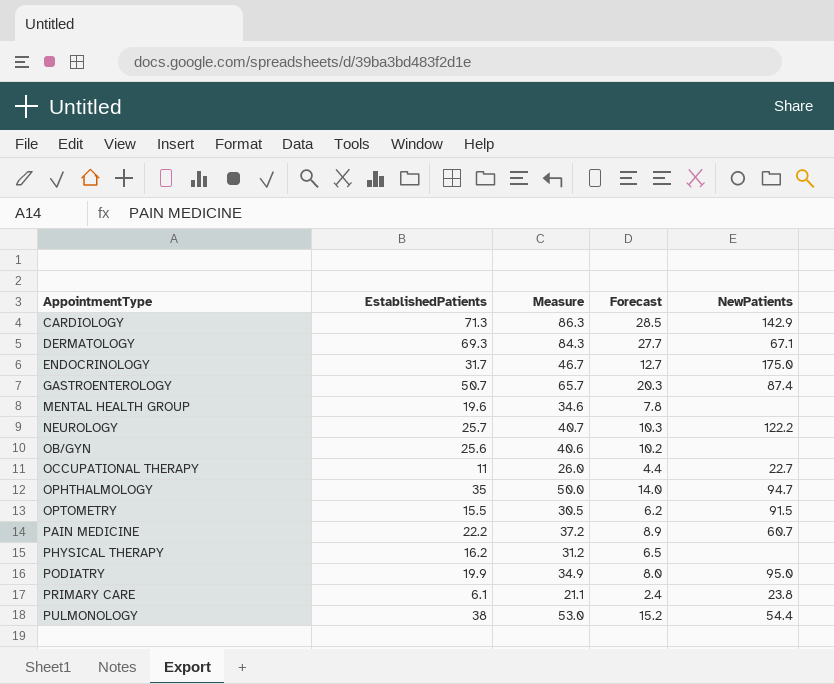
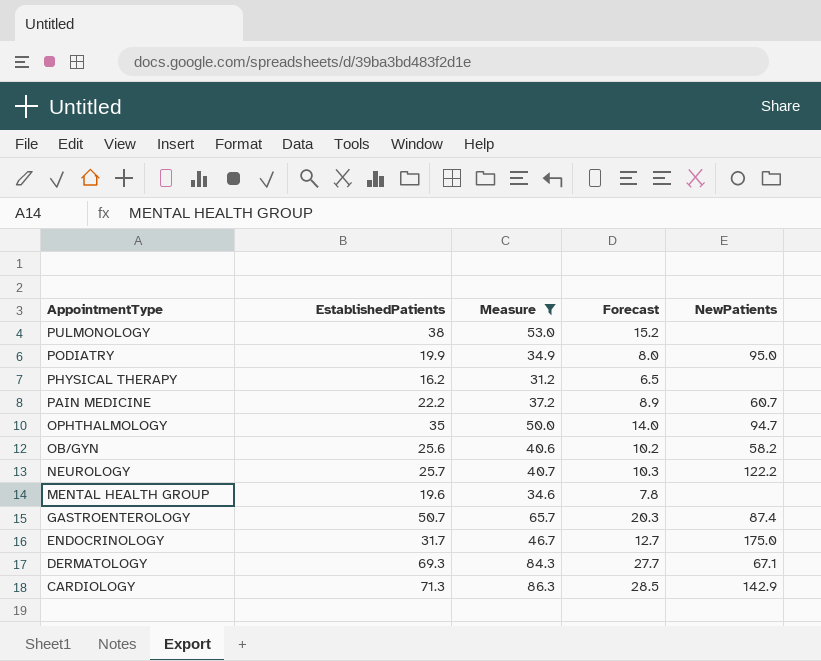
filter: none -> Measure >= 31.2
row order: AppointmentType ascending -> AppointmentType descending
PULMONOLOGY | NewPatients: 54.4 -> none
OB/GYN | NewPatients: none -> 58.2

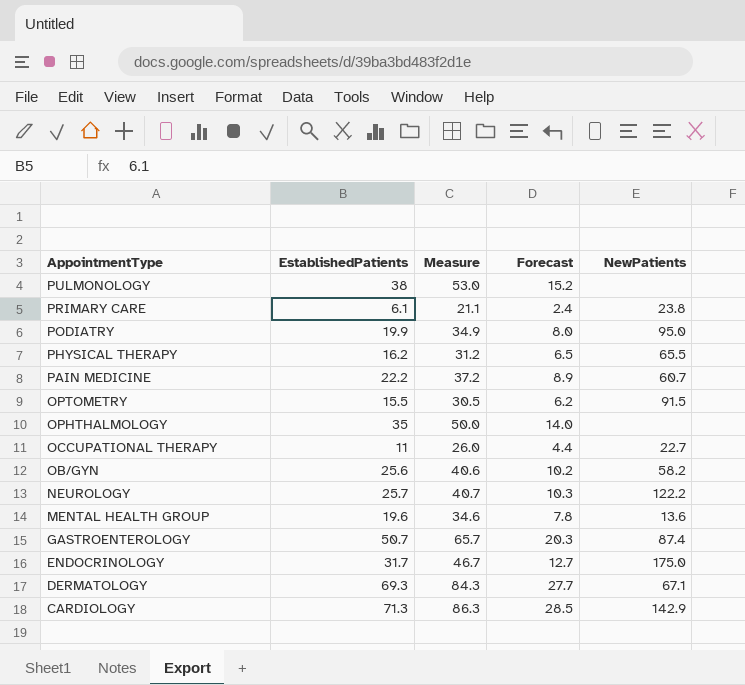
filter: Measure >= 31.2 -> none
PHYSICAL THERAPY | NewPatients: none -> 65.5
OPHTHALMOLOGY | NewPatients: 94.7 -> none
MENTAL HEALTH GROUP | NewPatients: none -> 13.6

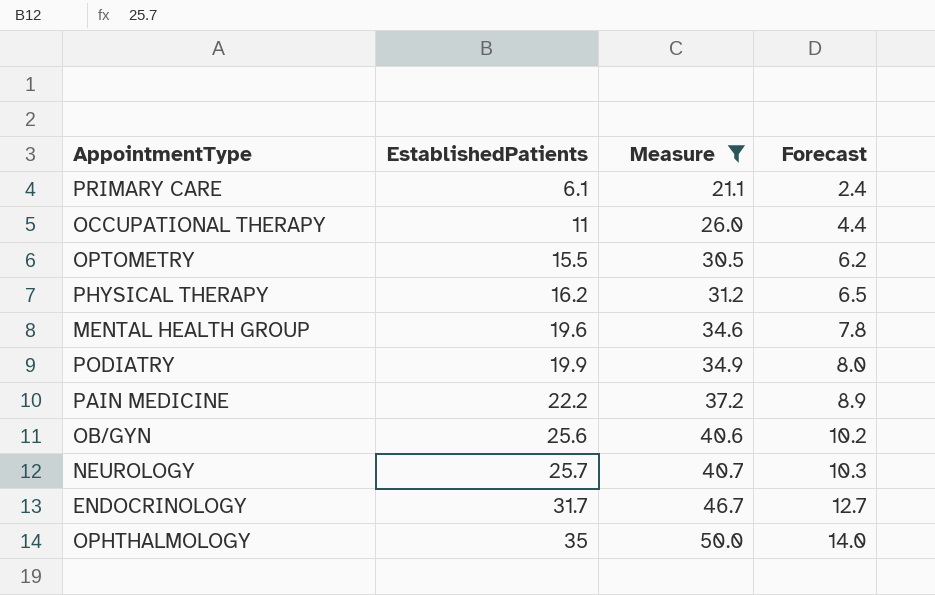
filter: none -> Measure <= 50.0
row order: AppointmentType descending -> EstablishedPatients ascending
column NewPatients | position: 5 -> none

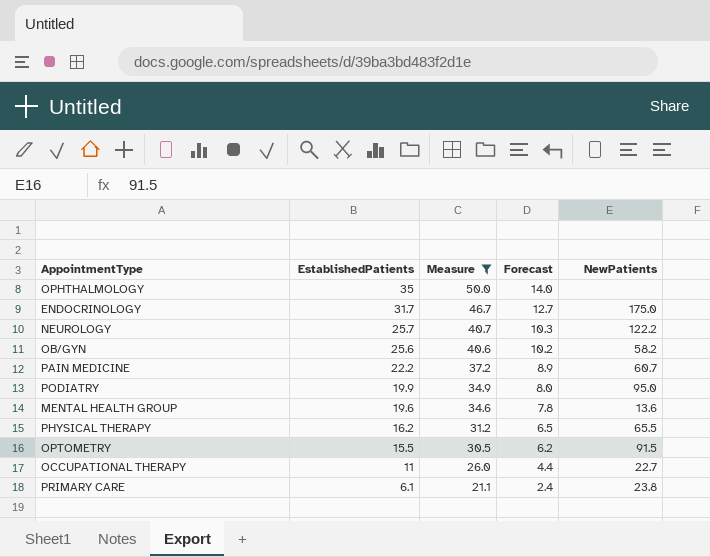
row order: EstablishedPatients ascending -> EstablishedPatients descending
column NewPatients | position: none -> 5

